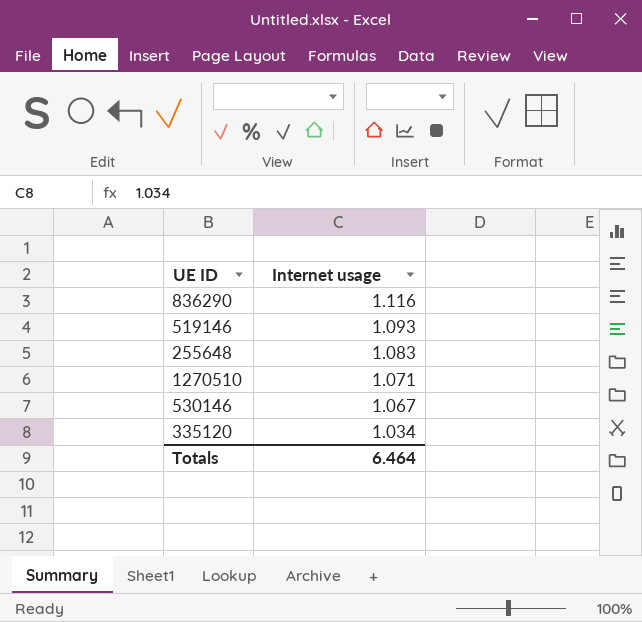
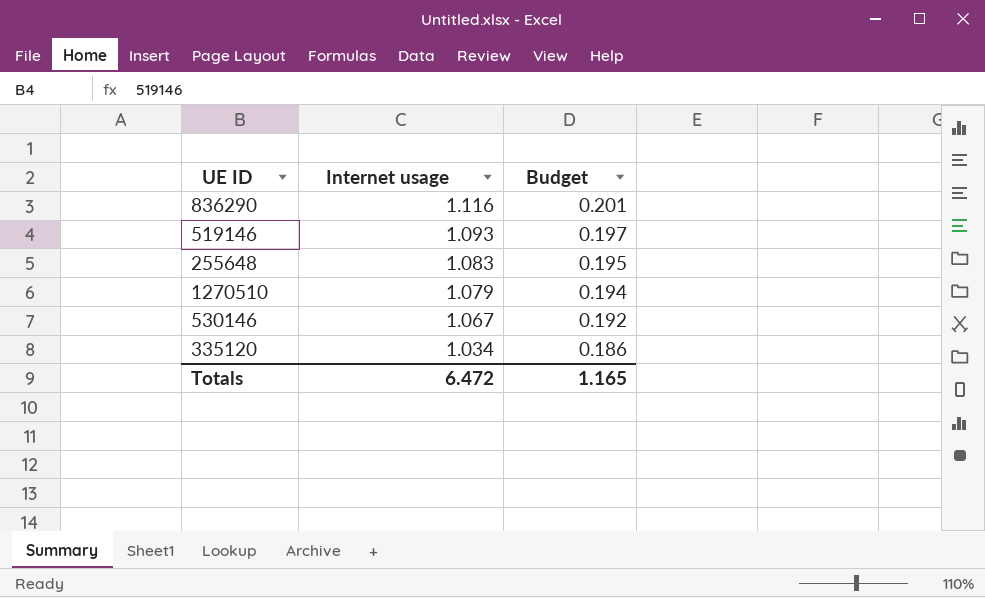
column Budget | formula: none -> [Internet usage] * 0.18
1270510 | Internet usage: 1.071 -> 1.079
Totals | Internet usage: 6.464 -> 6.472

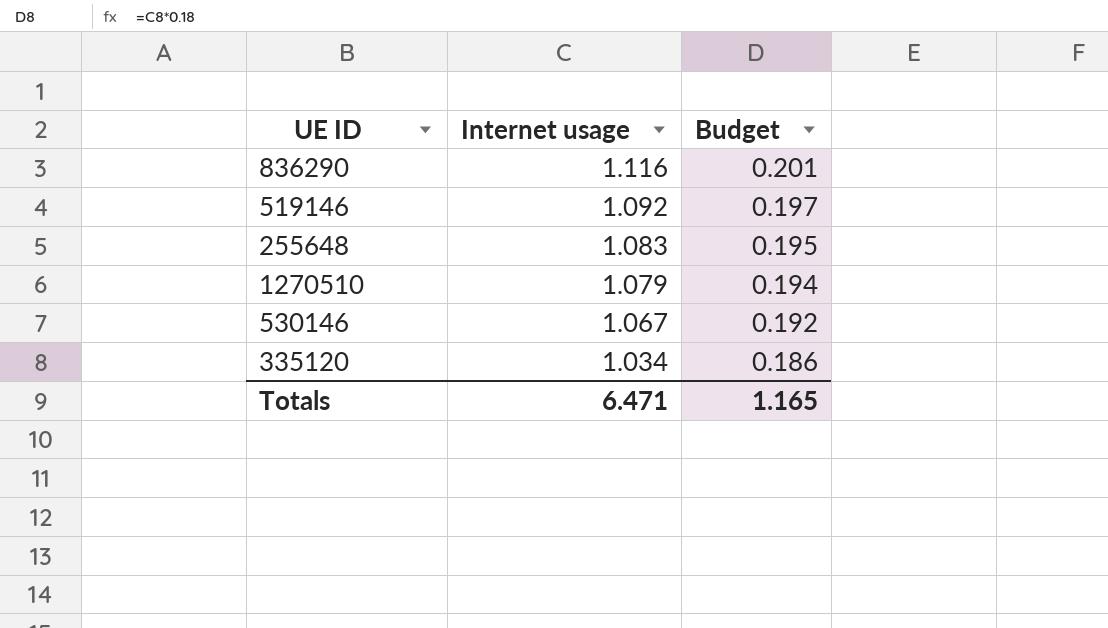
519146 | Internet usage: 1.093 -> 1.092
Totals | Internet usage: 6.472 -> 6.471

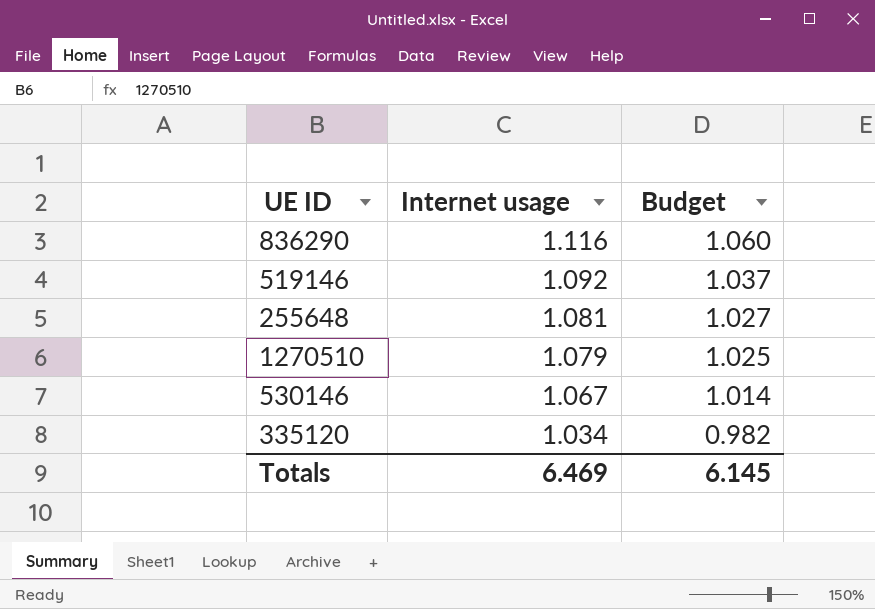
column Budget | formula: [Internet usage] * 0.18 -> [Internet usage] * 0.95
255648 | Internet usage: 1.083 -> 1.081
Totals | Internet usage: 6.471 -> 6.469
Totals | Budget: 1.165 -> 6.145

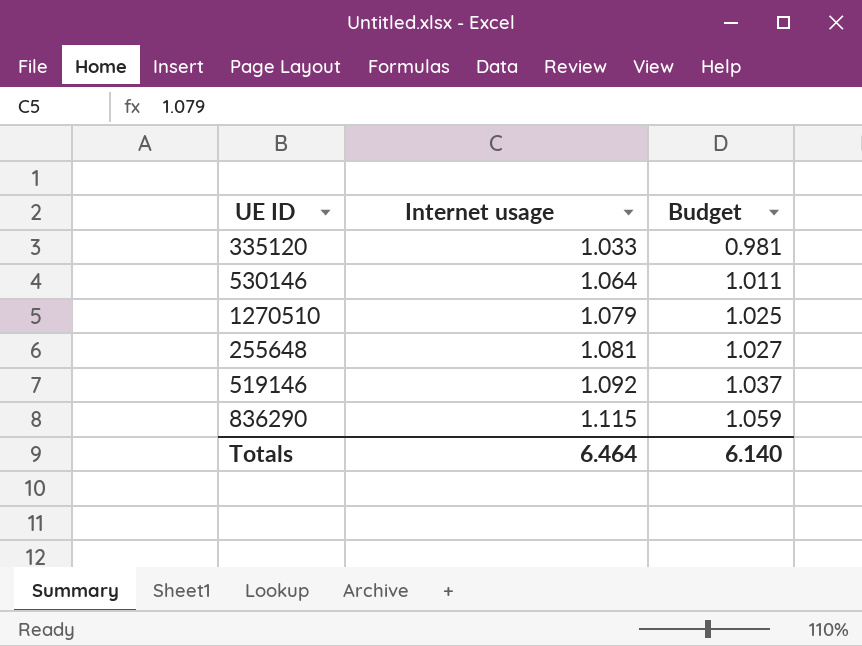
row order: Internet usage descending -> Internet usage ascending
335120 | Internet usage: 1.034 -> 1.033
335120 | Budget: 0.982 -> 0.981
530146 | Internet usage: 1.067 -> 1.064
530146 | Budget: 1.014 -> 1.011
836290 | Internet usage: 1.116 -> 1.115
836290 | Budget: 1.060 -> 1.059
Totals | Internet usage: 6.469 -> 6.464
Totals | Budget: 6.145 -> 6.140

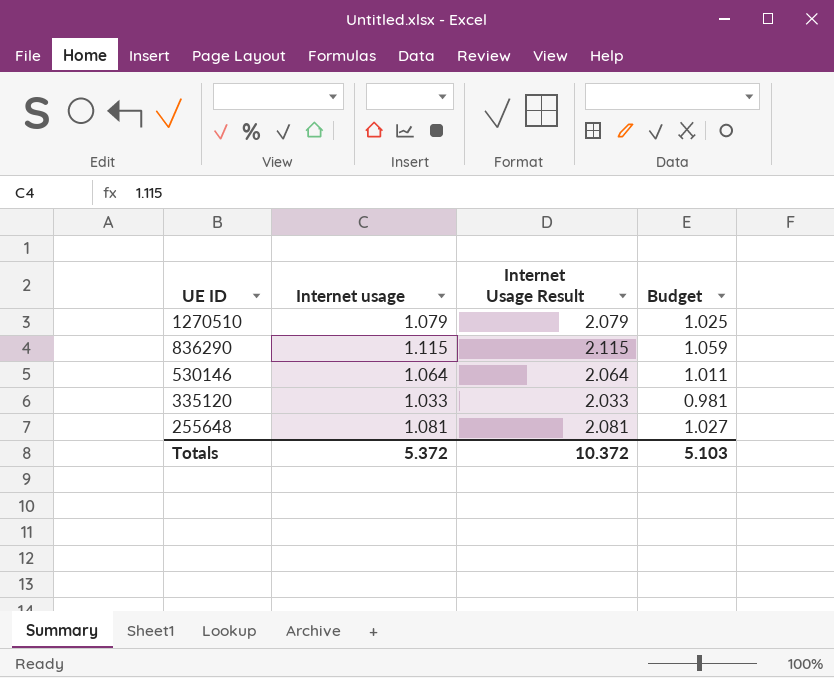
row order: Internet usage ascending -> UE ID descending
column Internet Usage Result | formula: none -> [Internet usage] + 1
row 519146: 1.092 | 1.037 -> none
Totals | Internet usage: 6.464 -> 5.372
Totals | Budget: 6.140 -> 5.103

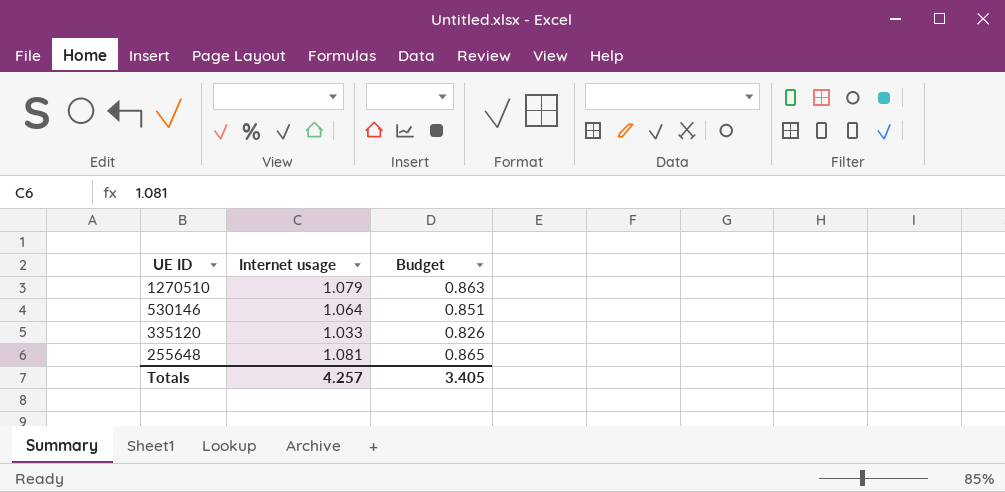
column Internet Usage Result | formula: [Internet usage] + 1 -> none
column Budget | formula: [Internet usage] * 0.95 -> [Internet usage] * 0.8
row 836290: 1.115 | 2.115 | 1.059 -> none
Totals | Internet usage: 5.372 -> 4.257
Totals | Budget: 5.103 -> 3.405

